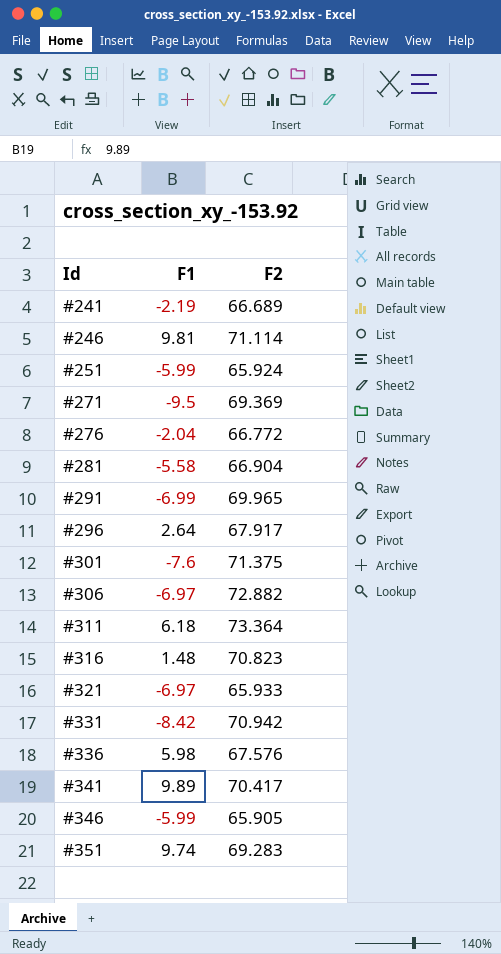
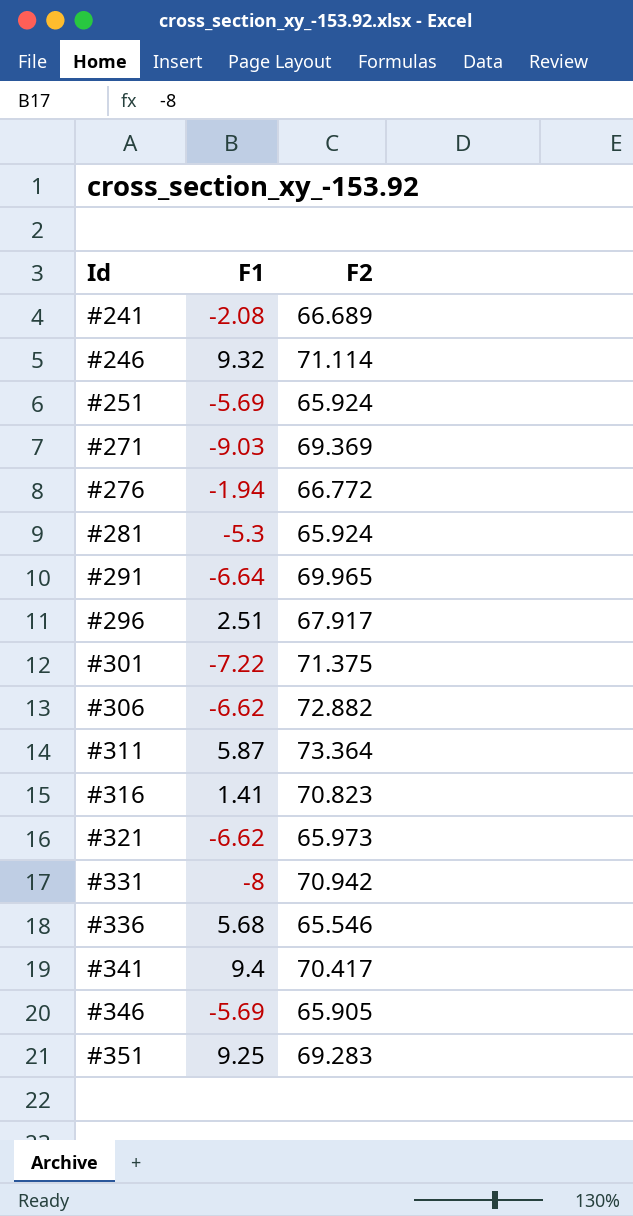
#241 | F1: -2.19 -> -2.08
#246 | F1: 9.81 -> 9.32
#251 | F1: -5.99 -> -5.69
#271 | F1: -9.5 -> -9.03
#276 | F1: -2.04 -> -1.94
#281 | F1: -5.58 -> -5.3
#281 | F2: 66.904 -> 65.924
#291 | F1: -6.99 -> -6.64
#296 | F1: 2.64 -> 2.51
#301 | F1: -7.6 -> -7.22
#306 | F1: -6.97 -> -6.62
#311 | F1: 6.18 -> 5.87
#316 | F1: 1.48 -> 1.41
#321 | F1: -6.97 -> -6.62
#321 | F2: 65.933 -> 65.973
#331 | F1: -8.42 -> -8
#336 | F1: 5.98 -> 5.68
#336 | F2: 67.576 -> 65.546
#341 | F1: 9.89 -> 9.4
#346 | F1: -5.99 -> -5.69
#351 | F1: 9.74 -> 9.25

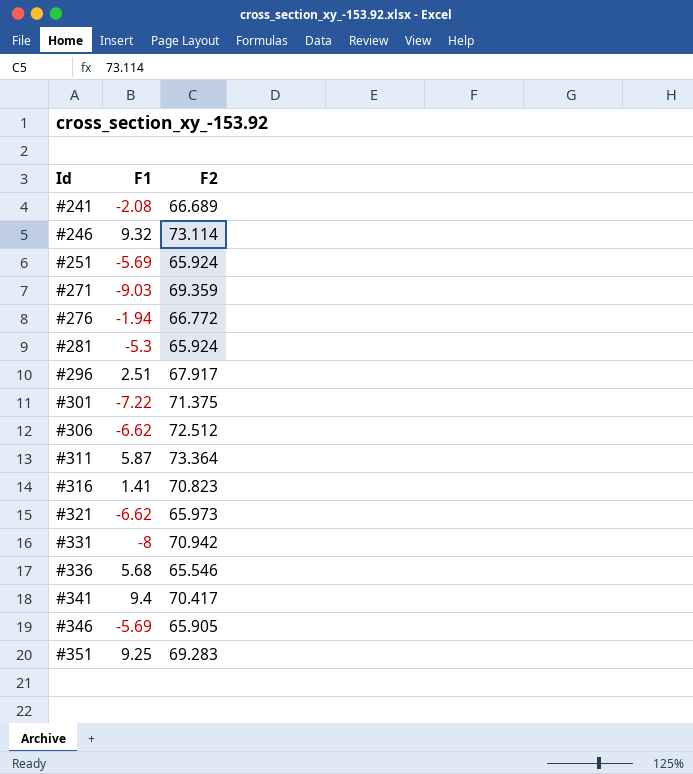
row #291: -6.64 | 69.965 -> none
#246 | F2: 71.114 -> 73.114
#271 | F2: 69.369 -> 69.359
#306 | F2: 72.882 -> 72.512

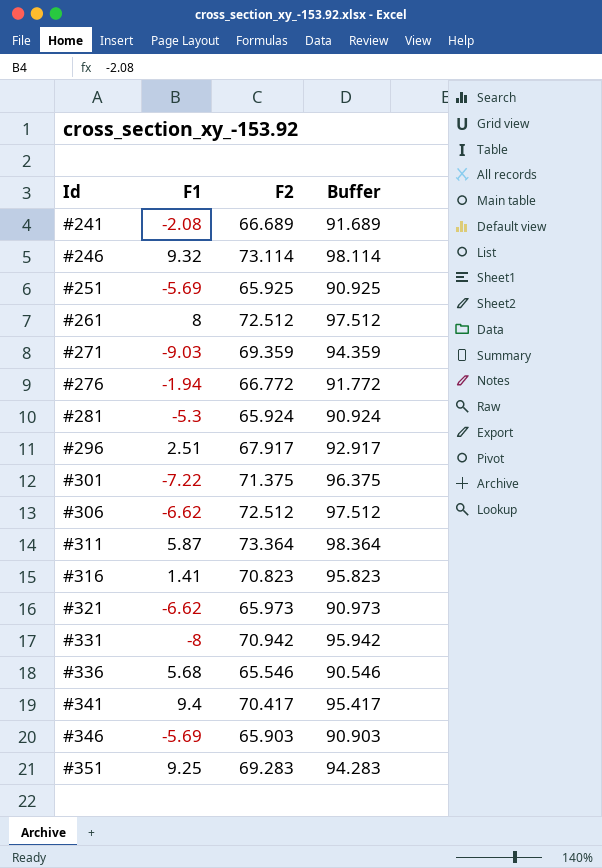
column Buffer | formula: none -> [F2] + 25
#251 | F2: 65.924 -> 65.925
row #261: none -> 8 | 72.512 | 97.512
#346 | F2: 65.905 -> 65.903

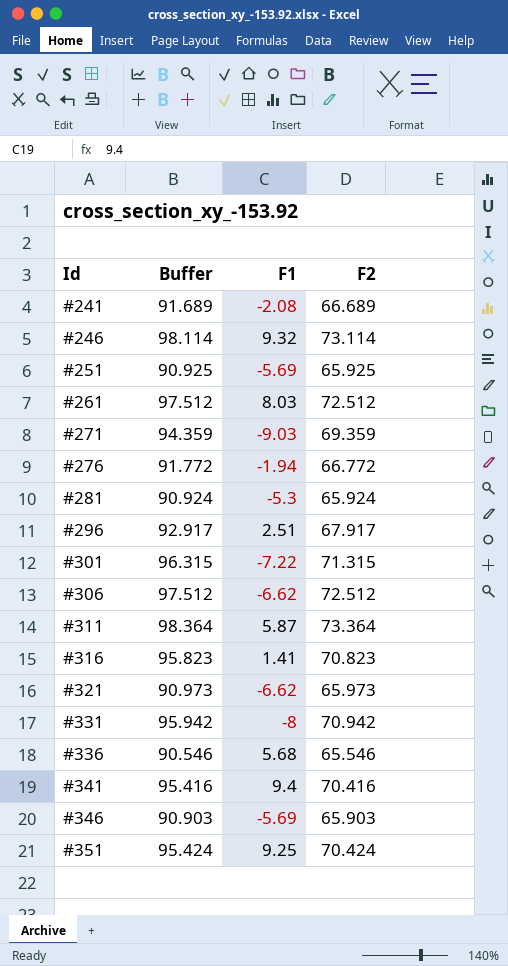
column Buffer | position: 4 -> 2
#261 | F1: 8 -> 8.03
#301 | Buffer: 96.375 -> 96.315
#301 | F2: 71.375 -> 71.315
#341 | Buffer: 95.417 -> 95.416
#341 | F2: 70.417 -> 70.416
#351 | Buffer: 94.283 -> 95.424
#351 | F2: 69.283 -> 70.424

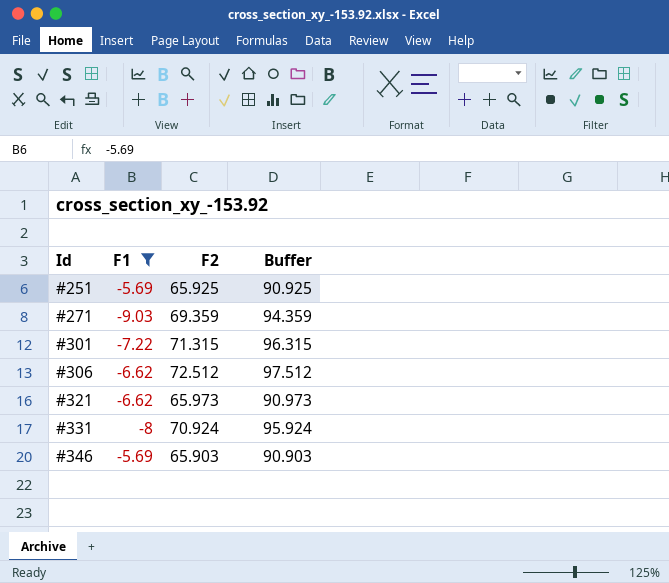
filter: none -> F1 <= -5.69
column Buffer | position: 2 -> 4
#331 | F2: 70.942 -> 70.924
#331 | Buffer: 95.942 -> 95.924

